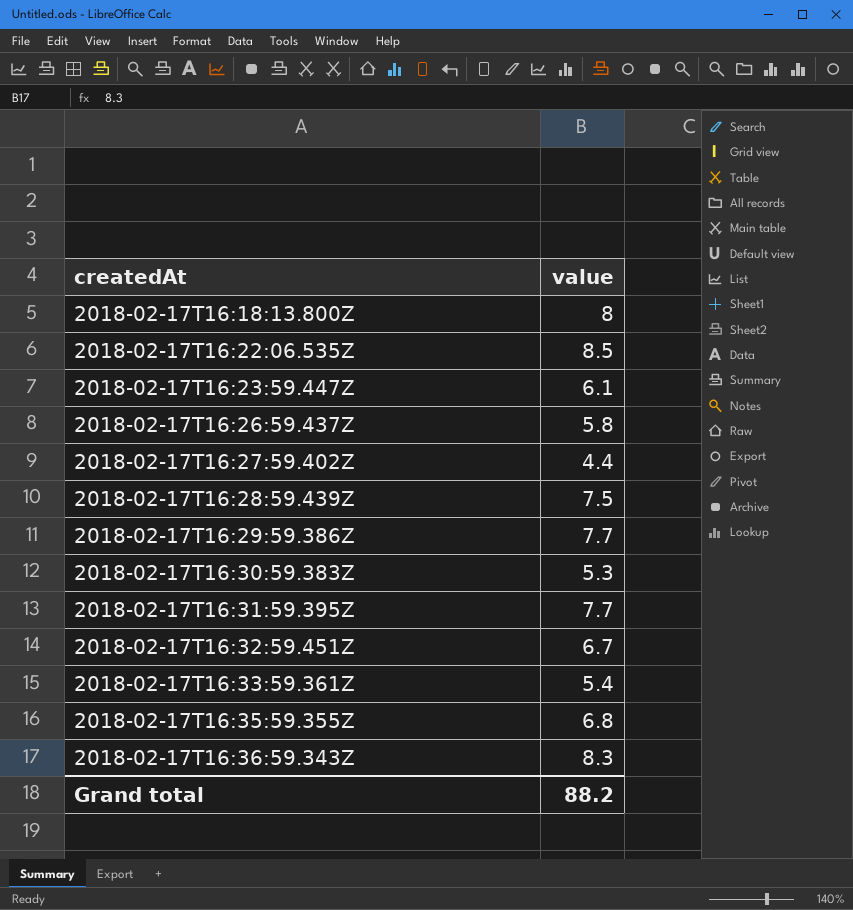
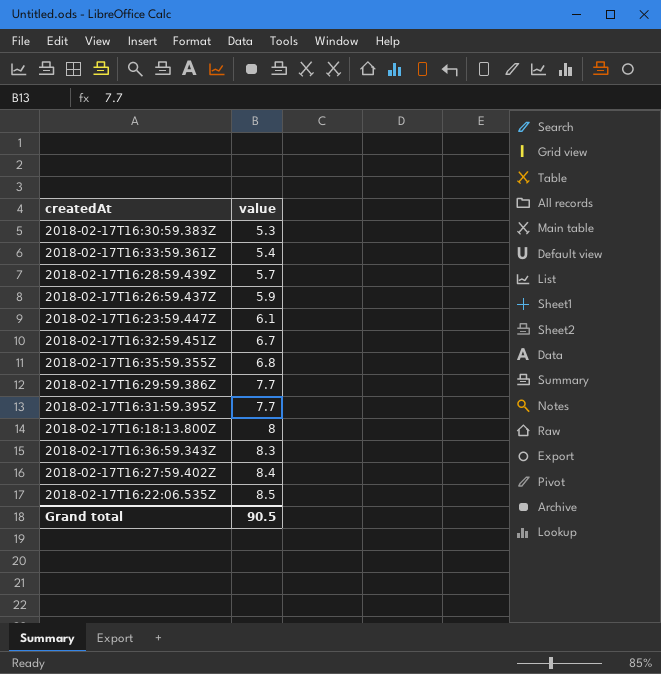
row order: createdAt ascending -> value ascending
2018-02-17T16:28:59.439Z | value: 7.5 -> 5.7
2018-02-17T16:26:59.437Z | value: 5.8 -> 5.9
2018-02-17T16:27:59.402Z | value: 4.4 -> 8.4
Grand total | value: 88.2 -> 90.5

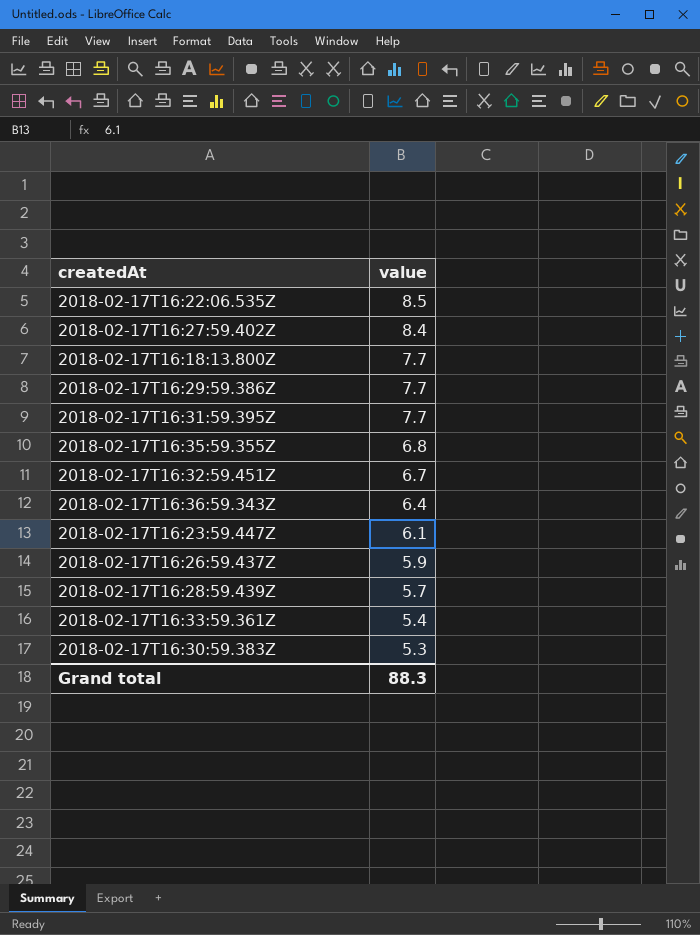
row order: value ascending -> value descending
2018-02-17T16:18:13.800Z | value: 8 -> 7.7
2018-02-17T16:36:59.343Z | value: 8.3 -> 6.4
Grand total | value: 90.5 -> 88.3

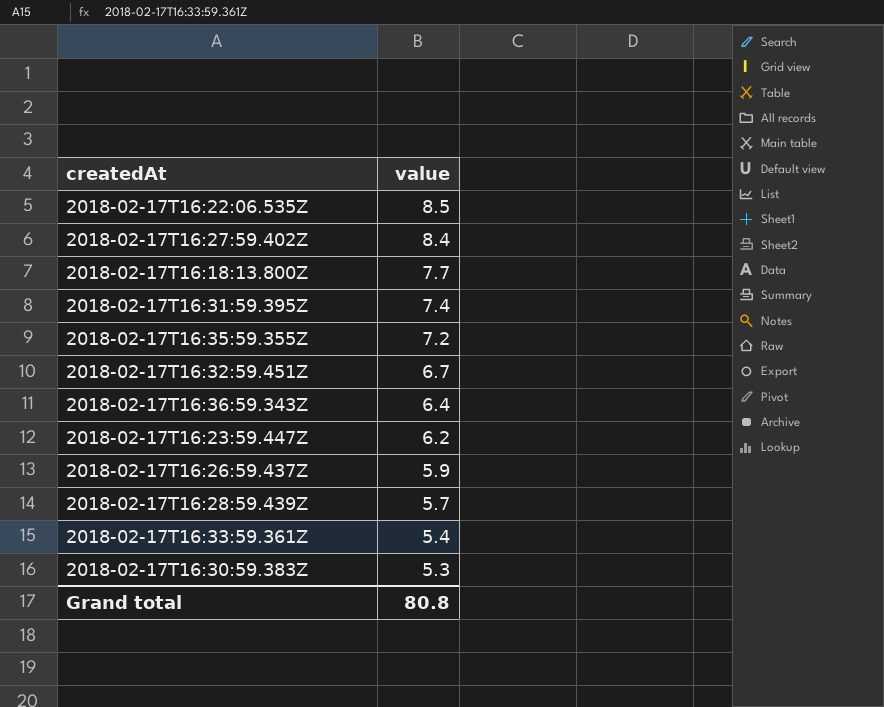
row 2018-02-17T16:29:59.386Z: 7.7 -> none
2018-02-17T16:31:59.395Z | value: 7.7 -> 7.4
2018-02-17T16:35:59.355Z | value: 6.8 -> 7.2
2018-02-17T16:23:59.447Z | value: 6.1 -> 6.2
Grand total | value: 88.3 -> 80.8

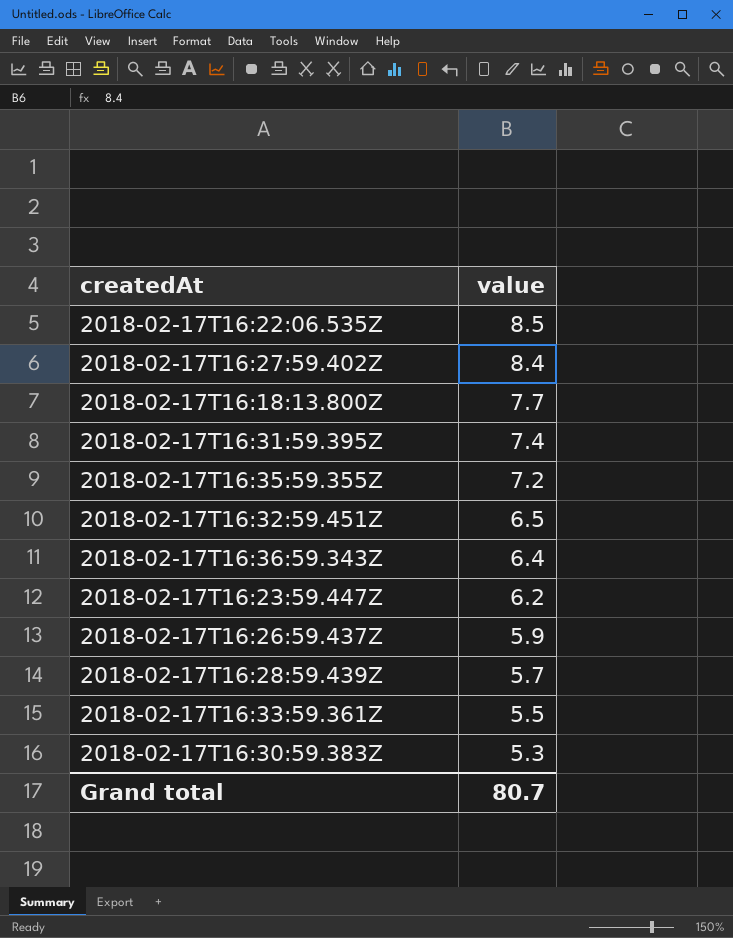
2018-02-17T16:32:59.451Z | value: 6.7 -> 6.5
2018-02-17T16:33:59.361Z | value: 5.4 -> 5.5
Grand total | value: 80.8 -> 80.7

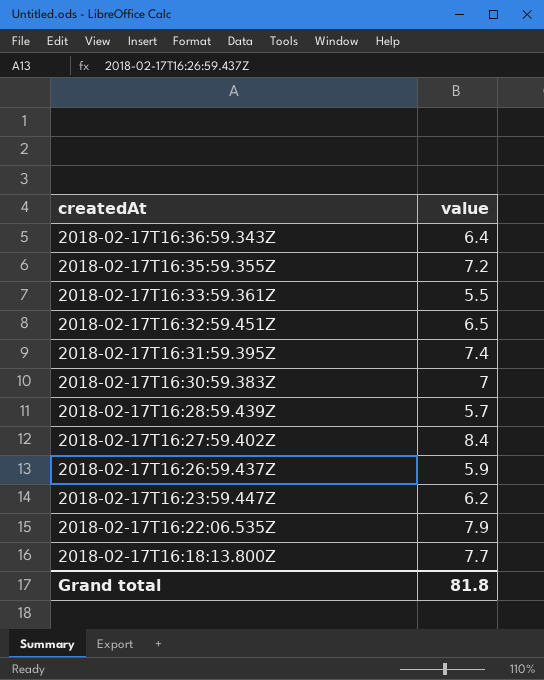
row order: value descending -> createdAt descending
2018-02-17T16:30:59.383Z | value: 5.3 -> 7
2018-02-17T16:22:06.535Z | value: 8.5 -> 7.9
Grand total | value: 80.7 -> 81.8

